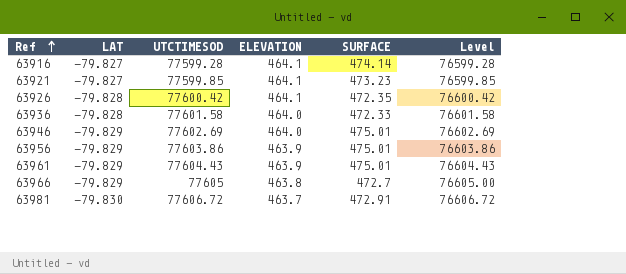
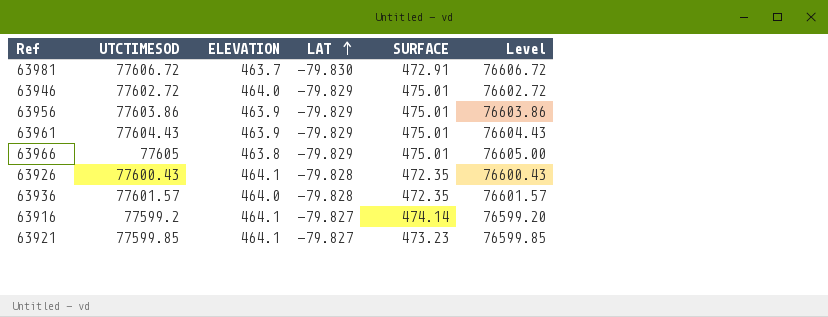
row order: Ref ascending -> LAT ascending
column LAT | position: 2 -> 4
63946 | UTCTIMESOD: 77602.69 -> 77602.72
63946 | Level: 76602.69 -> 76602.72
63966 | SURFACE: 472.7 -> 475.01
63926 | UTCTIMESOD: 77600.42 -> 77600.43
63926 | Level: 76600.42 -> 76600.43
63936 | UTCTIMESOD: 77601.58 -> 77601.57
63936 | SURFACE: 472.33 -> 472.35
63936 | Level: 76601.58 -> 76601.57
63916 | UTCTIMESOD: 77599.28 -> 77599.2
63916 | Level: 76599.28 -> 76599.20

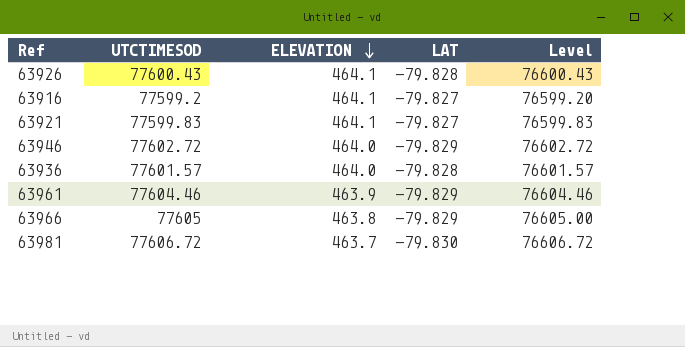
row order: LAT ascending -> ELEVATION descending
column SURFACE | position: 5 -> none
row 63956: 77603.86 | 463.9 | -79.829 | 475.01 | 76603.86 -> none
63921 | UTCTIMESOD: 77599.85 -> 77599.83
63921 | Level: 76599.85 -> 76599.83
63961 | UTCTIMESOD: 77604.43 -> 77604.46
63961 | Level: 76604.43 -> 76604.46

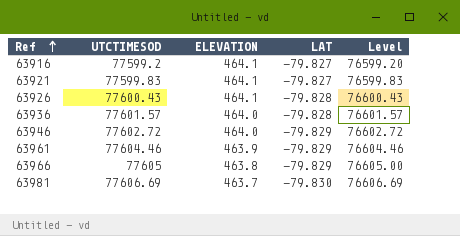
row order: ELEVATION descending -> Ref ascending
63981 | UTCTIMESOD: 77606.72 -> 77606.69
63981 | Level: 76606.72 -> 76606.69

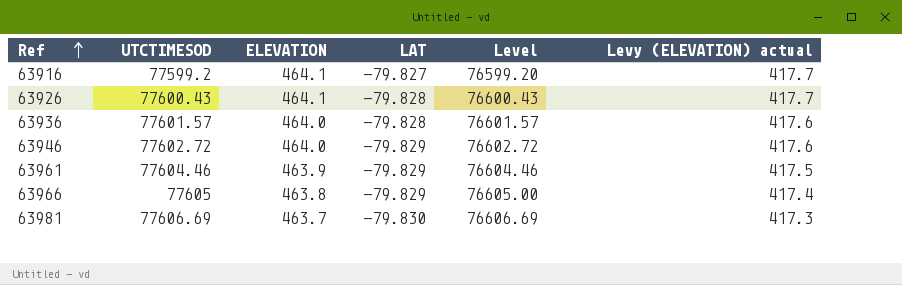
column Levy (ELEVATION) actual | formula: none -> [ELEVATION] * 0.9
row 63921: 77599.83 | 464.1 | -79.827 | 76599.83 -> none

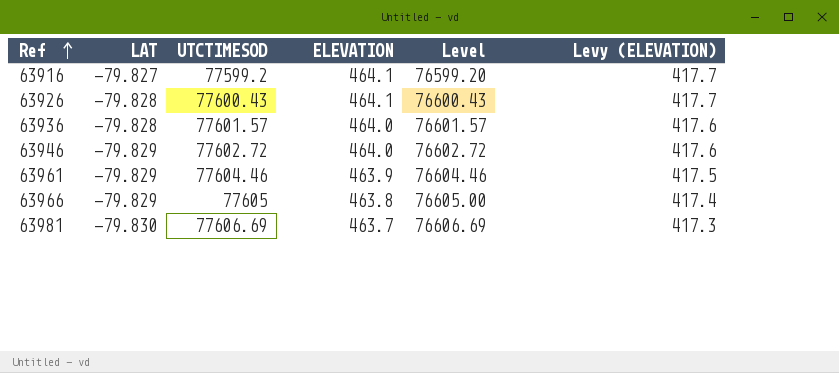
column LAT | position: 4 -> 2
column name: Levy (ELEVATION) actual -> Levy (ELEVATION)

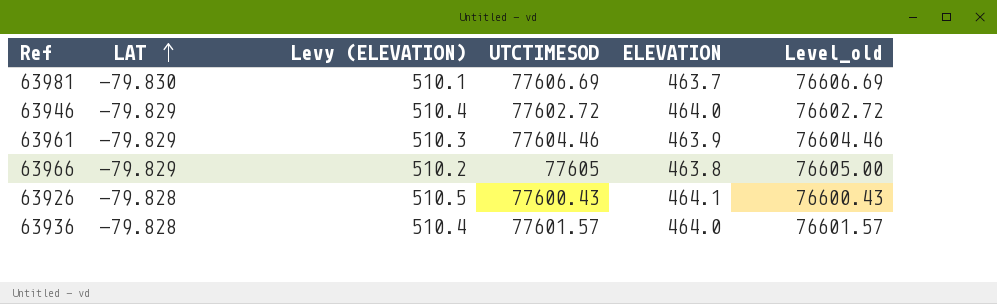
row order: Ref ascending -> LAT ascending
column Levy (ELEVATION) | formula: [ELEVATION] * 0.9 -> [ELEVATION] * 1.1
column Levy (ELEVATION) | position: 6 -> 3
column name: Level -> Level_old
row 63916: -79.827 | 77599.2 | 464.1 | 76599.20 | 417.7 -> none

